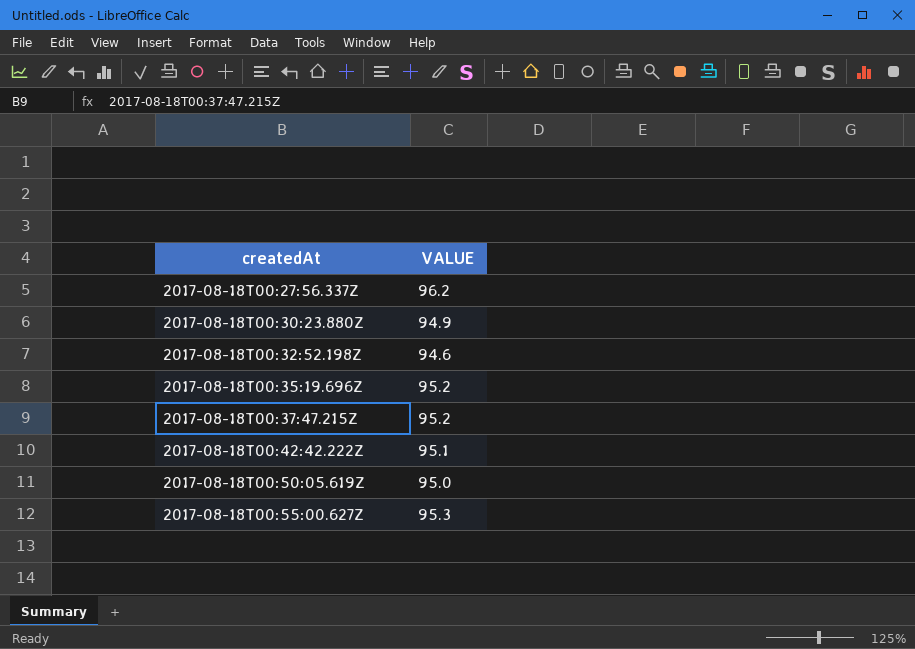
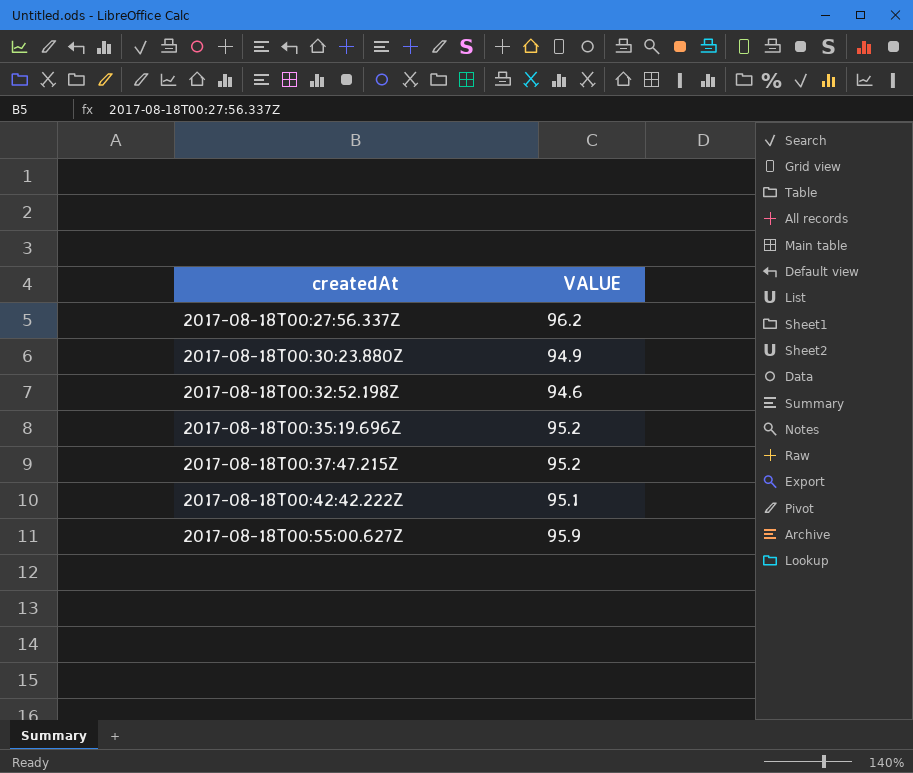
row 2017-08-18T00:50:05.619Z: 95.0 -> none
2017-08-18T00:55:00.627Z | VALUE: 95.3 -> 95.9

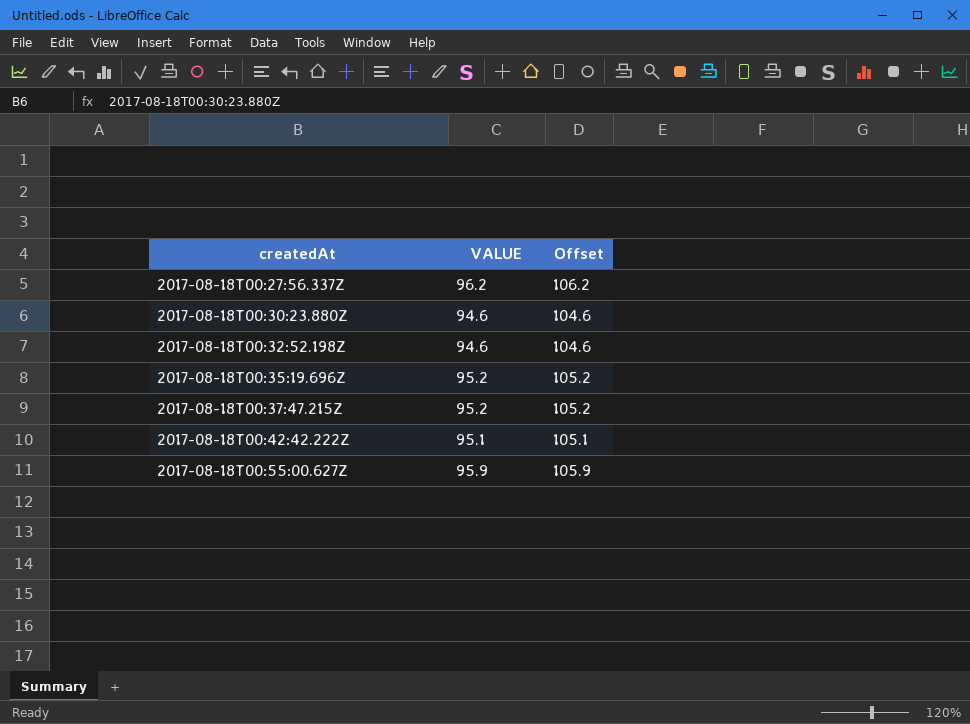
column Offset | formula: none -> [VALUE] + 10
2017-08-18T00:30:23.880Z | VALUE: 94.9 -> 94.6

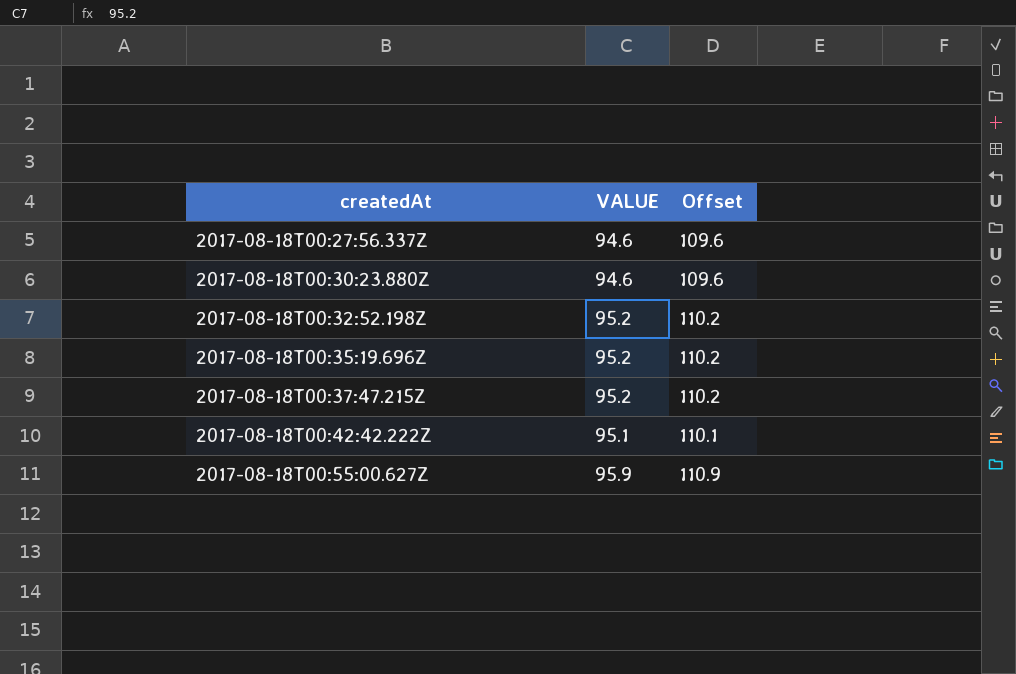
column Offset | formula: [VALUE] + 10 -> [VALUE] + 15
2017-08-18T00:27:56.337Z | VALUE: 96.2 -> 94.6
2017-08-18T00:32:52.198Z | VALUE: 94.6 -> 95.2

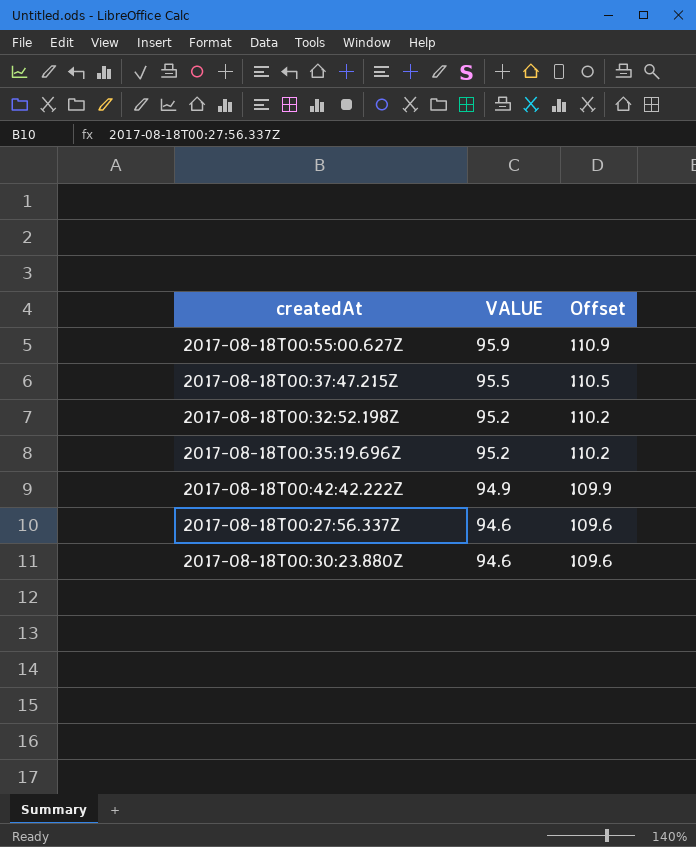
row order: createdAt ascending -> VALUE descending
2017-08-18T00:37:47.215Z | VALUE: 95.2 -> 95.5
2017-08-18T00:37:47.215Z | Offset: 110.2 -> 110.5
2017-08-18T00:42:42.222Z | VALUE: 95.1 -> 94.9
2017-08-18T00:42:42.222Z | Offset: 110.1 -> 109.9

